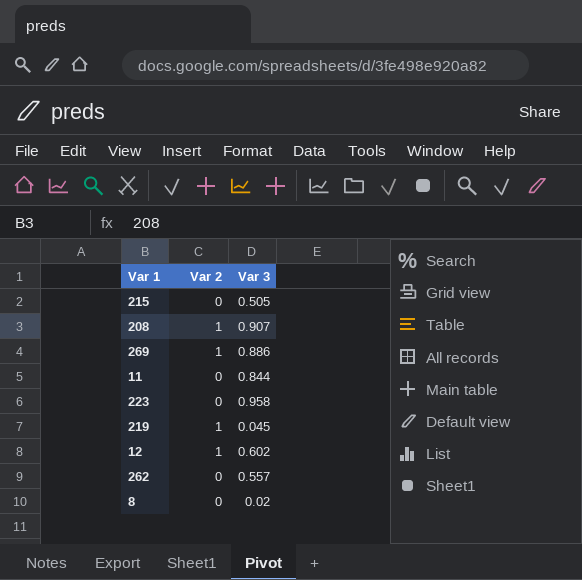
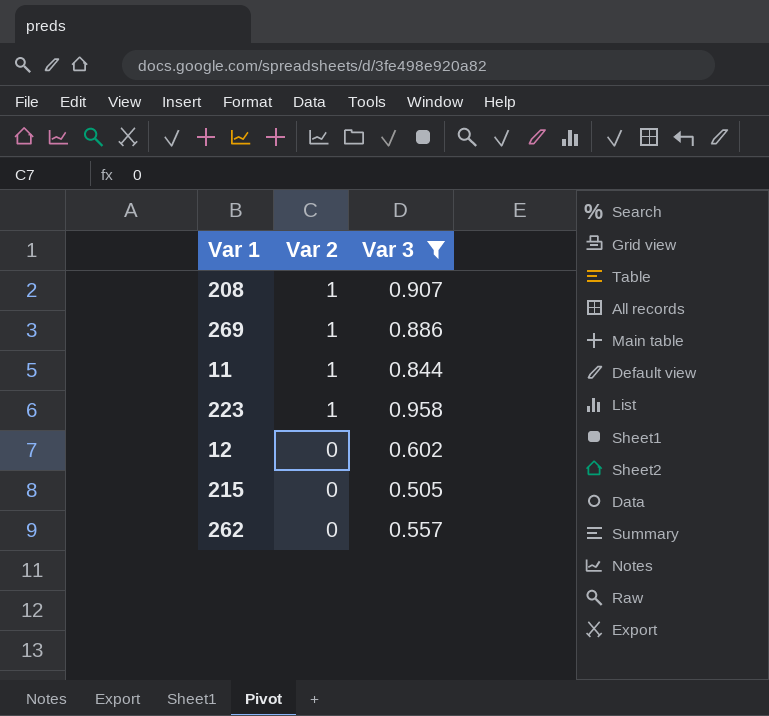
filter: none -> Var 3 >= 0.505
row order: none -> Var 2 descending
11 | Var 2: 0 -> 1
223 | Var 2: 0 -> 1
12 | Var 2: 1 -> 0

